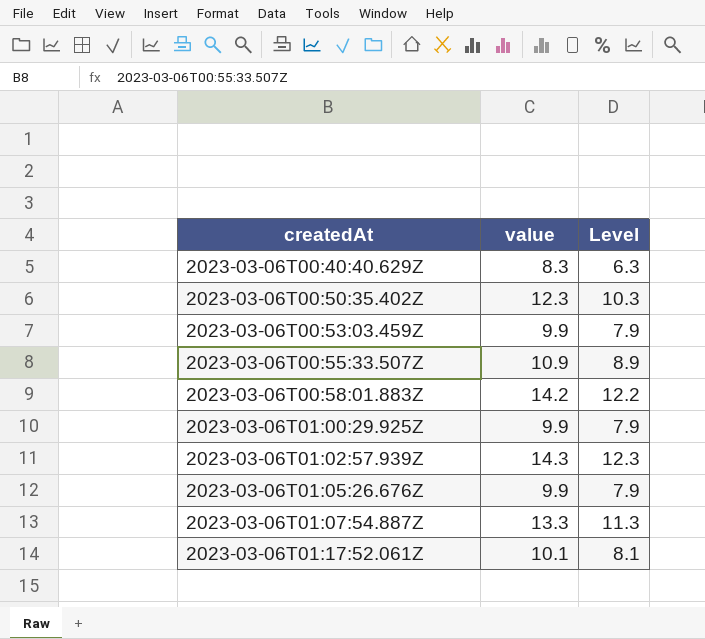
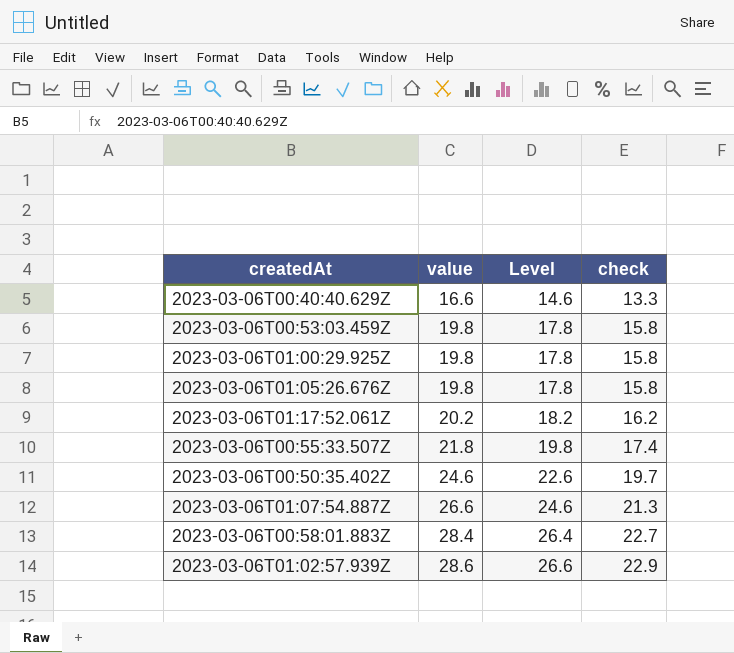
row order: createdAt ascending -> value ascending
column check | formula: none -> [value] * 0.8
2023-03-06T00:40:40.629Z | value: 8.3 -> 16.6
2023-03-06T00:40:40.629Z | Level: 6.3 -> 14.6
2023-03-06T00:53:03.459Z | value: 9.9 -> 19.8
2023-03-06T00:53:03.459Z | Level: 7.9 -> 17.8
2023-03-06T01:00:29.925Z | value: 9.9 -> 19.8
2023-03-06T01:00:29.925Z | Level: 7.9 -> 17.8
2023-03-06T01:05:26.676Z | value: 9.9 -> 19.8
2023-03-06T01:05:26.676Z | Level: 7.9 -> 17.8
2023-03-06T01:17:52.061Z | value: 10.1 -> 20.2
2023-03-06T01:17:52.061Z | Level: 8.1 -> 18.2
2023-03-06T00:55:33.507Z | value: 10.9 -> 21.8
2023-03-06T00:55:33.507Z | Level: 8.9 -> 19.8
2023-03-06T00:50:35.402Z | value: 12.3 -> 24.6
2023-03-06T00:50:35.402Z | Level: 10.3 -> 22.6
2023-03-06T01:07:54.887Z | value: 13.3 -> 26.6
2023-03-06T01:07:54.887Z | Level: 11.3 -> 24.6
2023-03-06T00:58:01.883Z | value: 14.2 -> 28.4
2023-03-06T00:58:01.883Z | Level: 12.2 -> 26.4
2023-03-06T01:02:57.939Z | value: 14.3 -> 28.6
2023-03-06T01:02:57.939Z | Level: 12.3 -> 26.6

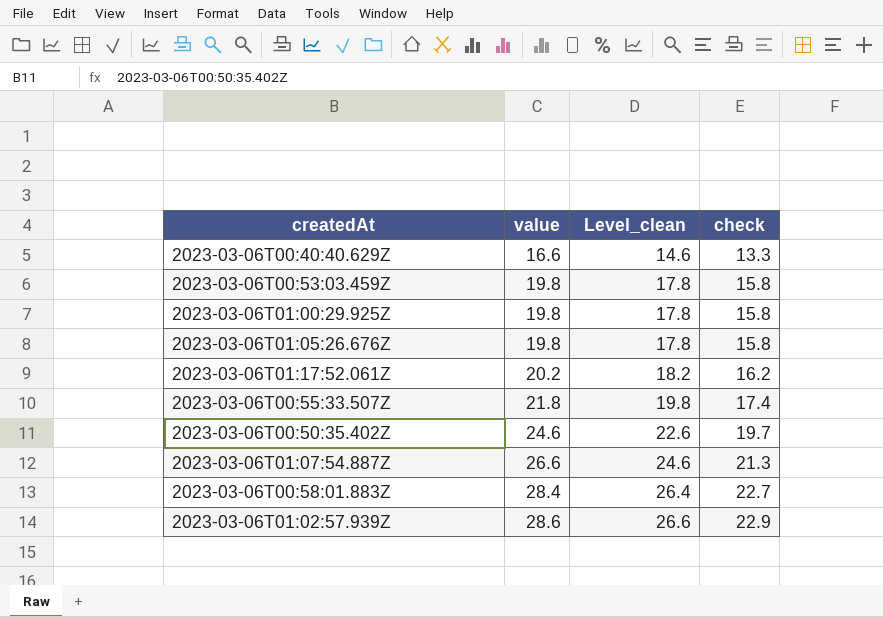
column name: Level -> Level_clean

